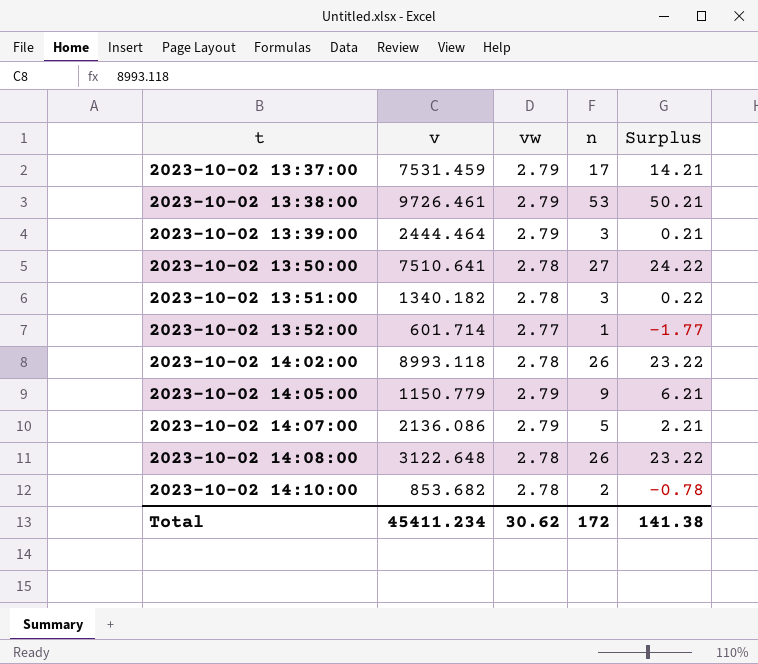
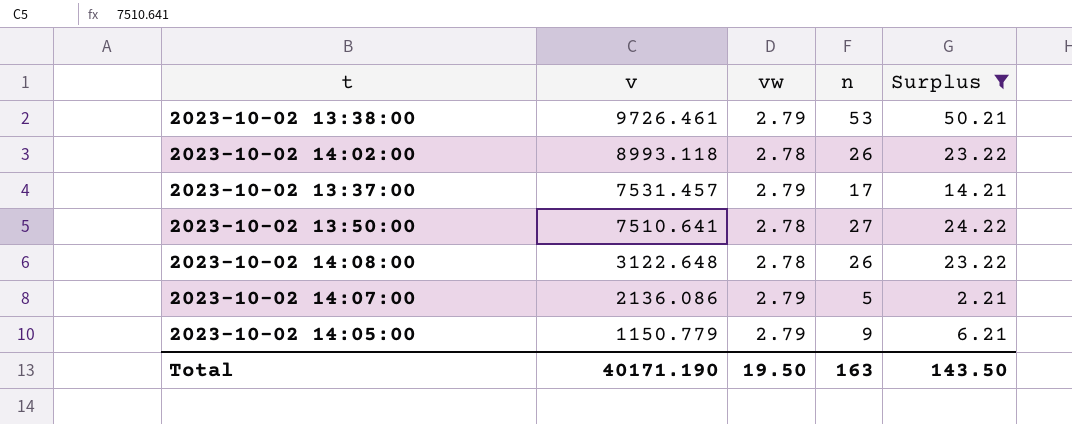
filter: none -> Surplus >= 2.21
row order: t ascending -> v descending
2023-10-02 13:37:00 | v: 7531.459 -> 7531.457
Total | v: 45411.234 -> 40171.190
Total | vw: 30.62 -> 19.50
Total | n: 172 -> 163
Total | Surplus: 141.38 -> 143.50

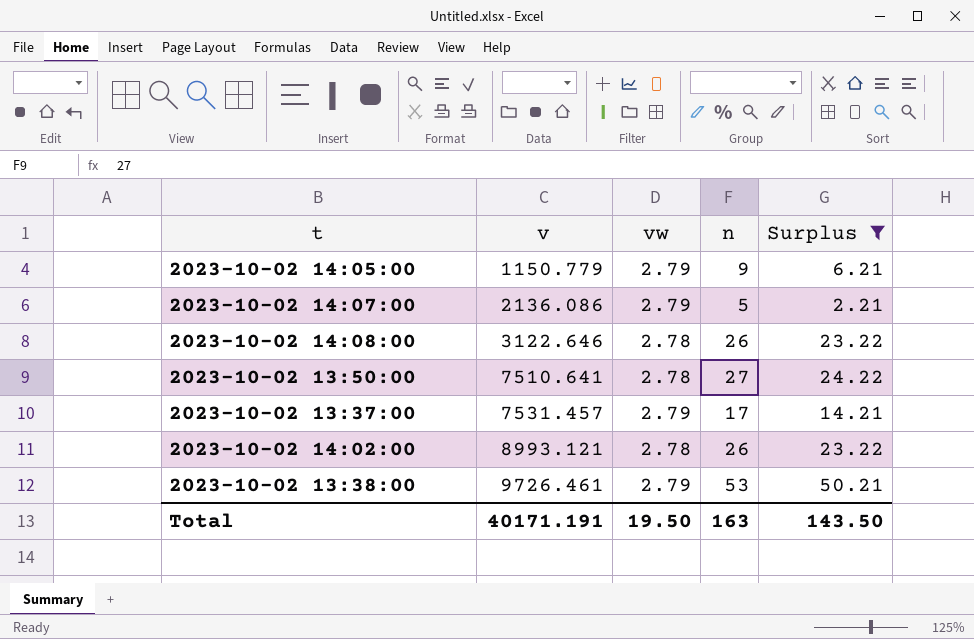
row order: v descending -> v ascending
2023-10-02 14:08:00 | v: 3122.648 -> 3122.646
2023-10-02 14:02:00 | v: 8993.118 -> 8993.121
Total | v: 40171.190 -> 40171.191

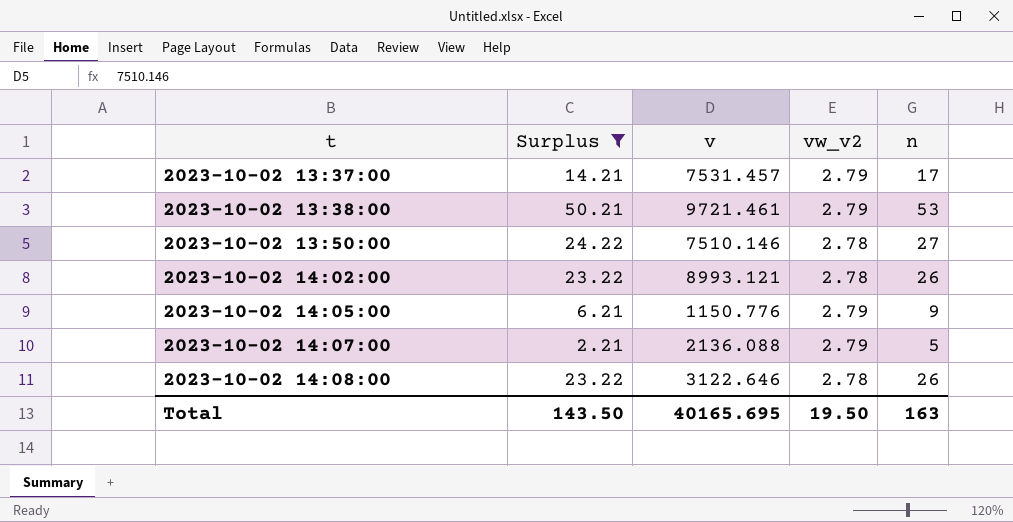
row order: v ascending -> t ascending
column Surplus | position: 5 -> 2
column name: vw -> vw_v2
2023-10-02 13:38:00 | v: 9726.461 -> 9721.461
2023-10-02 13:50:00 | v: 7510.641 -> 7510.146
2023-10-02 14:05:00 | v: 1150.779 -> 1150.776
2023-10-02 14:07:00 | v: 2136.086 -> 2136.088
Total | v: 40171.191 -> 40165.695

